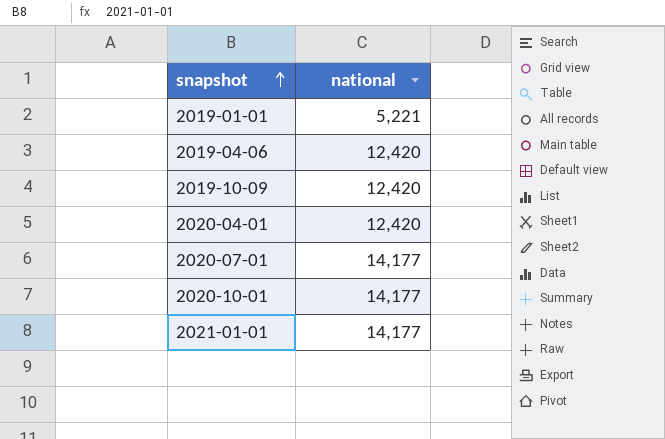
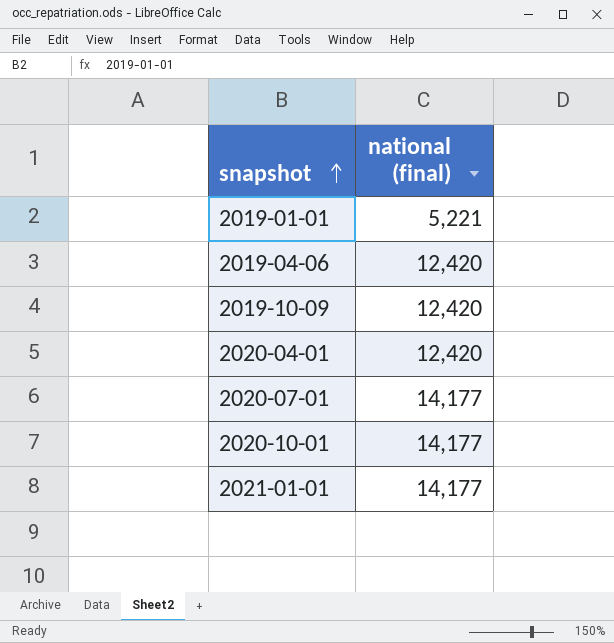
column name: national -> national (final)

